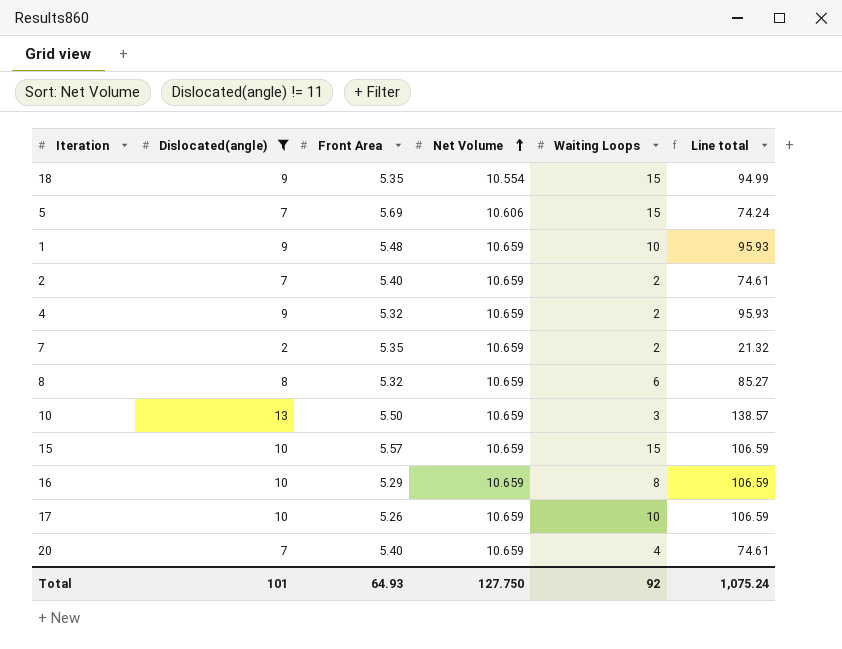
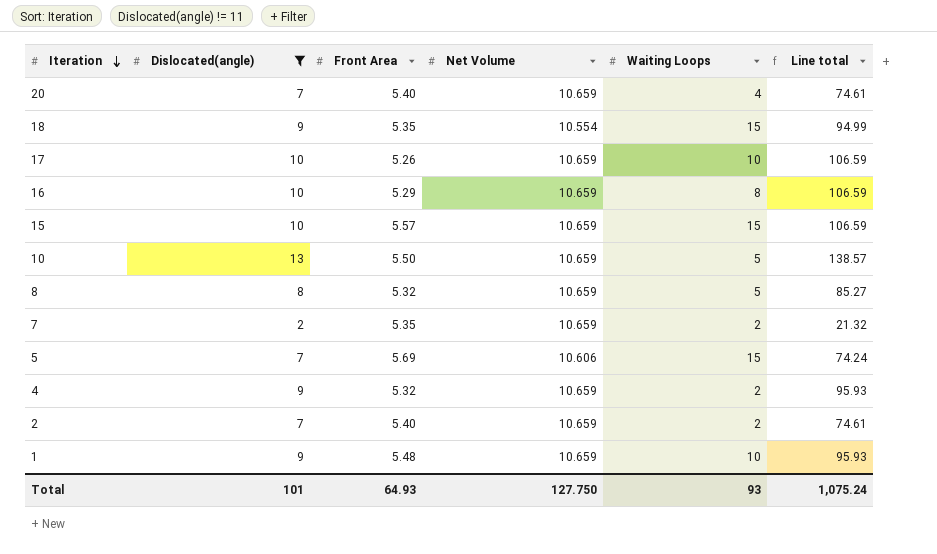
row order: Net Volume ascending -> Iteration descending
10 | Waiting Loops: 3 -> 5
8 | Waiting Loops: 6 -> 5
Total | Waiting Loops: 92 -> 93

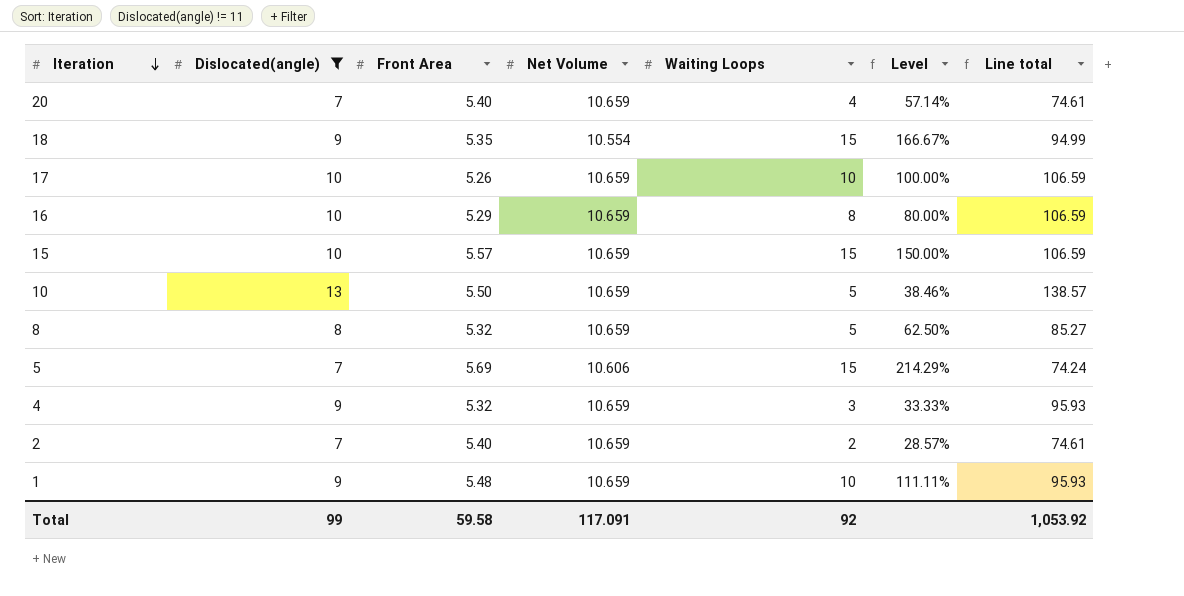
column Level | formula: none -> [Waiting Loops] / [Dislocated(angle)]
row 7: 2 | 5.35 | 10.659 | 2 | 21.32 -> none
4 | Waiting Loops: 2 -> 3
Total | Dislocated(angle): 101 -> 99
Total | Front Area: 64.93 -> 59.58
Total | Net Volume: 127.750 -> 117.091
Total | Waiting Loops: 93 -> 92
Total | Line total: 1,075.24 -> 1,053.92

